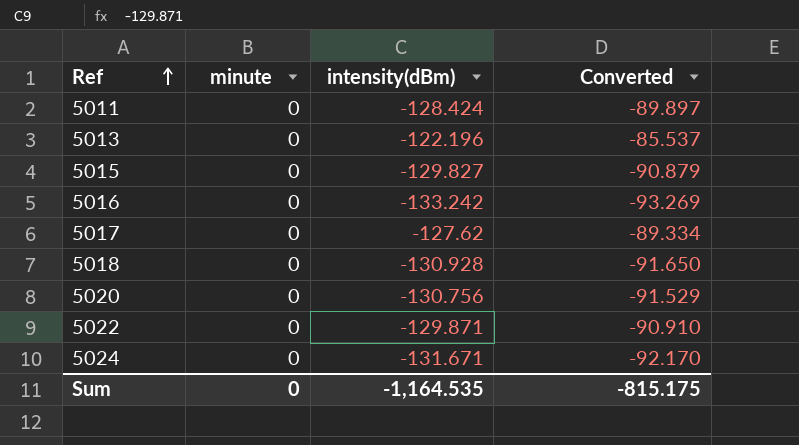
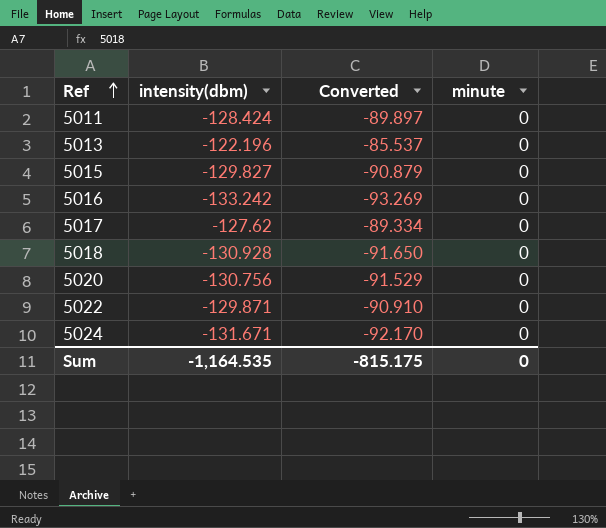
column name: intensity(dBm) -> intensity(dbm)
column minute | position: 2 -> 4

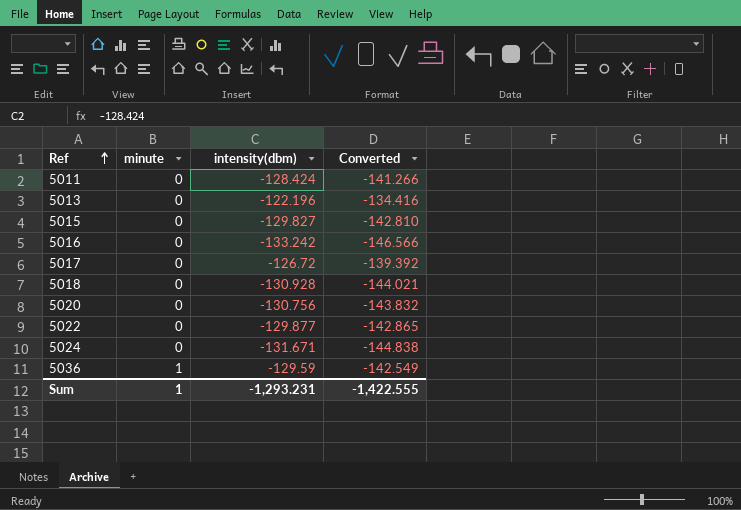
column minute | position: 4 -> 2
column Converted | formula: [intensity(dbm)] * 0.7 -> [intensity(dbm)] * 1.1
5017 | intensity(dbm): -127.62 -> -126.72
5022 | intensity(dbm): -129.871 -> -129.877
row 5036: none -> 1 | -129.59 | -142.549
Sum | minute: 0 -> 1
Sum | intensity(dbm): -1,164.535 -> -1,293.231
Sum | Converted: -815.175 -> -1,422.555

